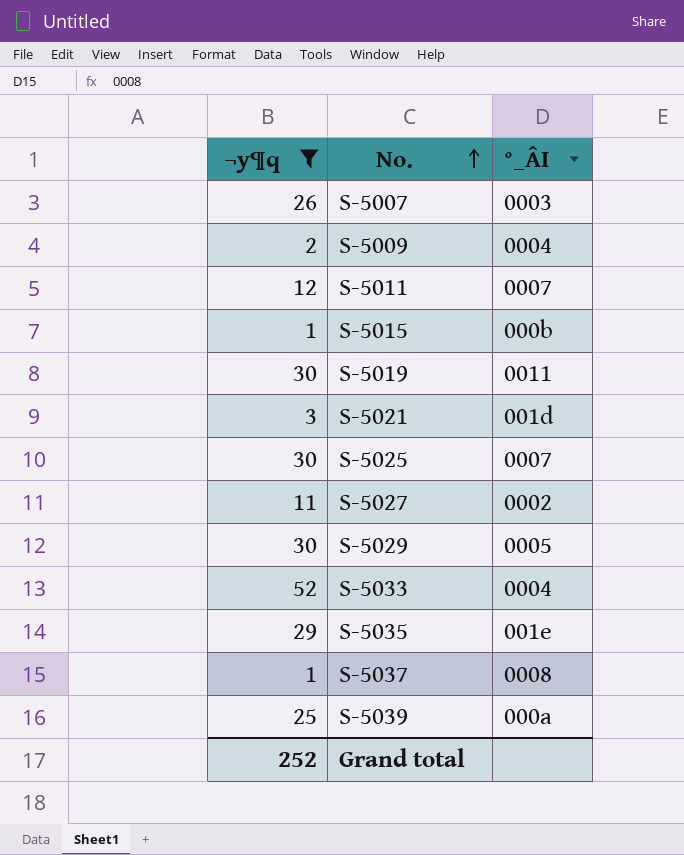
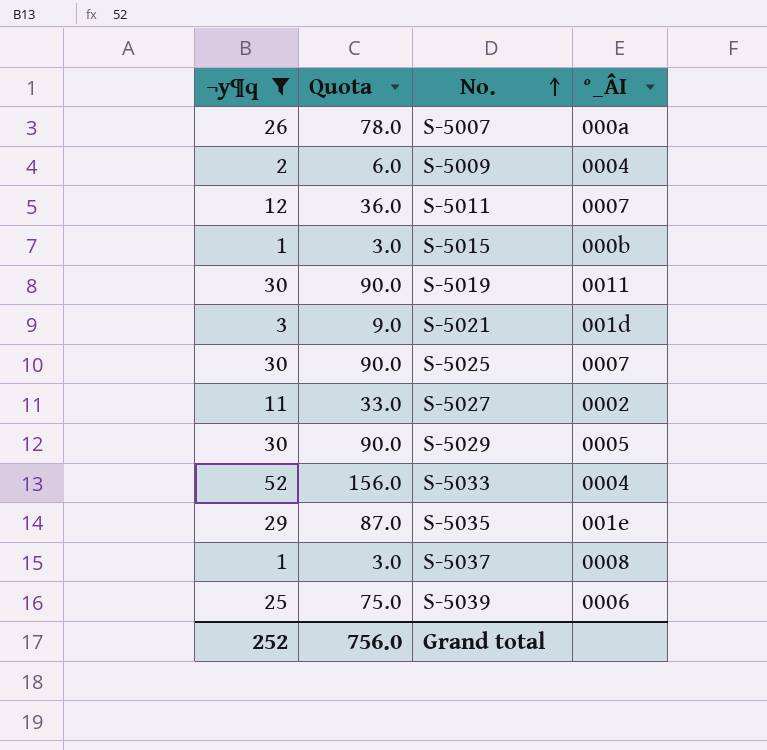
column Quota | formula: none -> [¬y¶q] * 3
S-5007 | °_ÂI: 0003 -> 000a
S-5039 | °_ÂI: 000a -> 0006

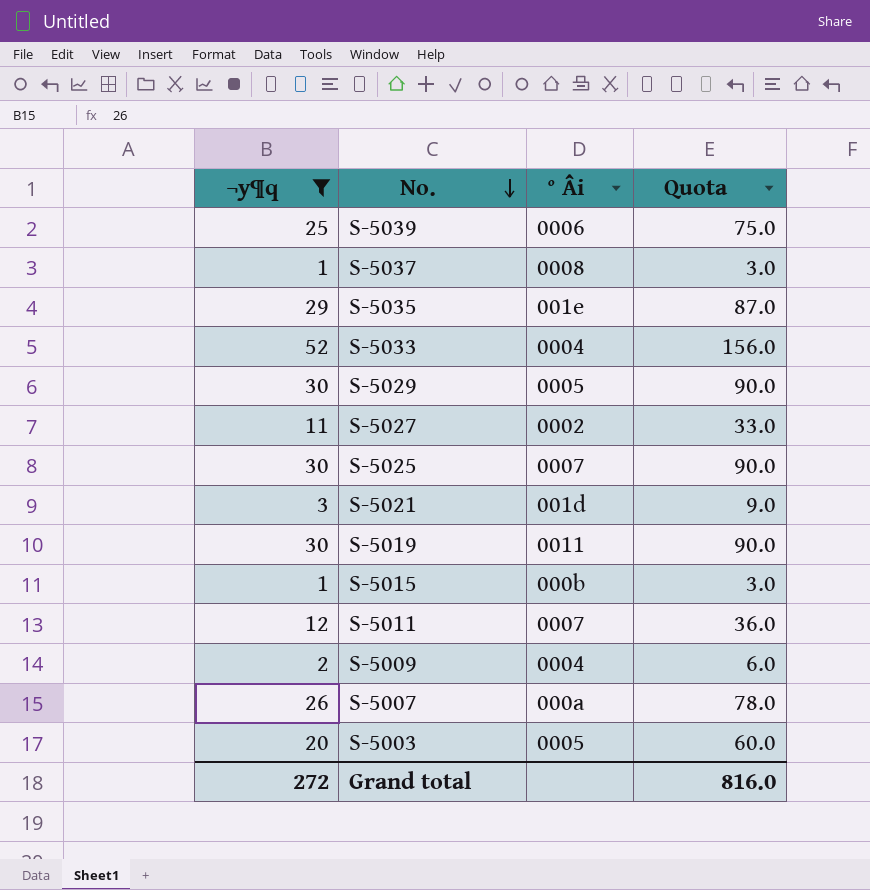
row order: No. ascending -> No. descending
column name: °_ÂI -> ° Âi
column Quota | position: 2 -> 4
row S-5003: none -> 20 | 0005 | 60.0
Grand total | ¬y¶q: 252 -> 272
Grand total | Quota: 756.0 -> 816.0

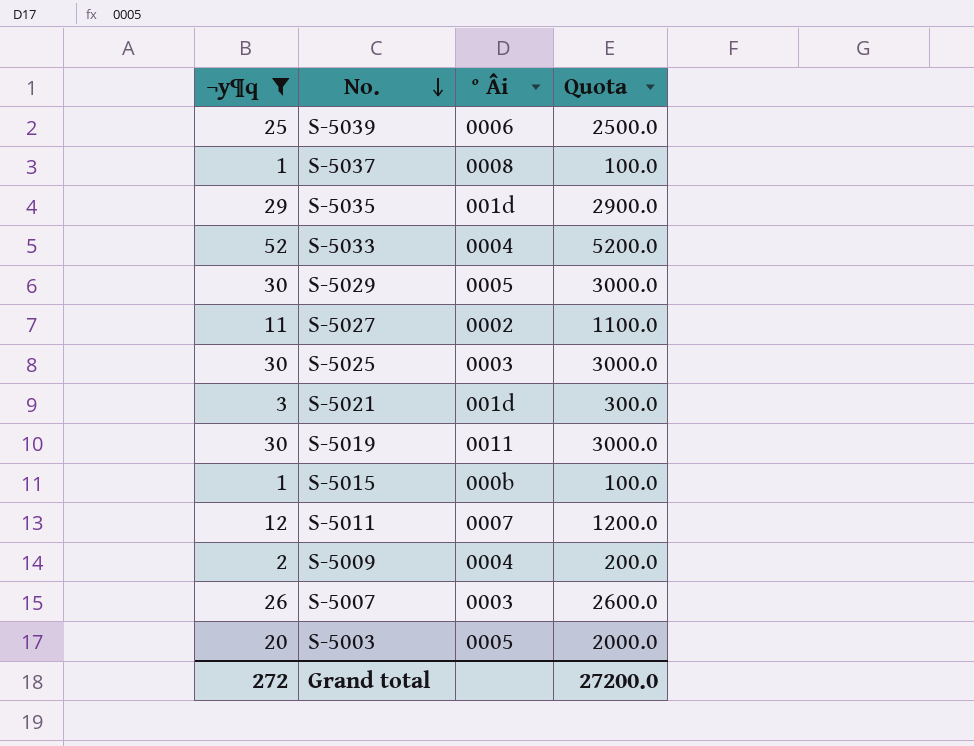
column Quota | formula: [¬y¶q] * 3 -> [¬y¶q] * 100
S-5035 | ° Âi: 001e -> 001d
S-5025 | ° Âi: 0007 -> 0003
S-5007 | ° Âi: 000a -> 0003
Grand total | Quota: 816.0 -> 27200.0

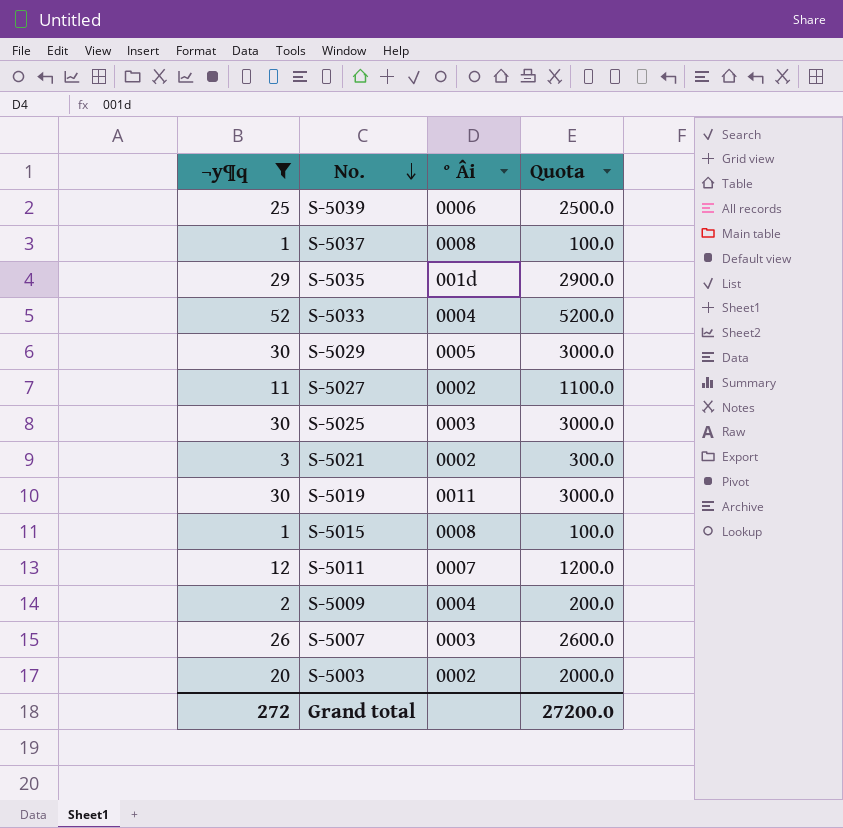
S-5021 | ° Âi: 001d -> 0002
S-5015 | ° Âi: 000b -> 0008
S-5003 | ° Âi: 0005 -> 0002

